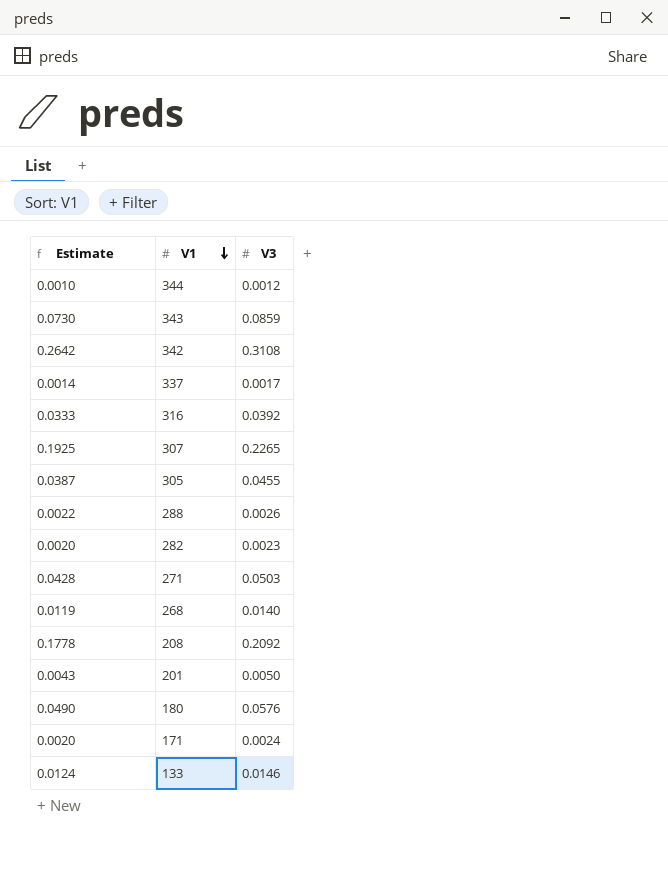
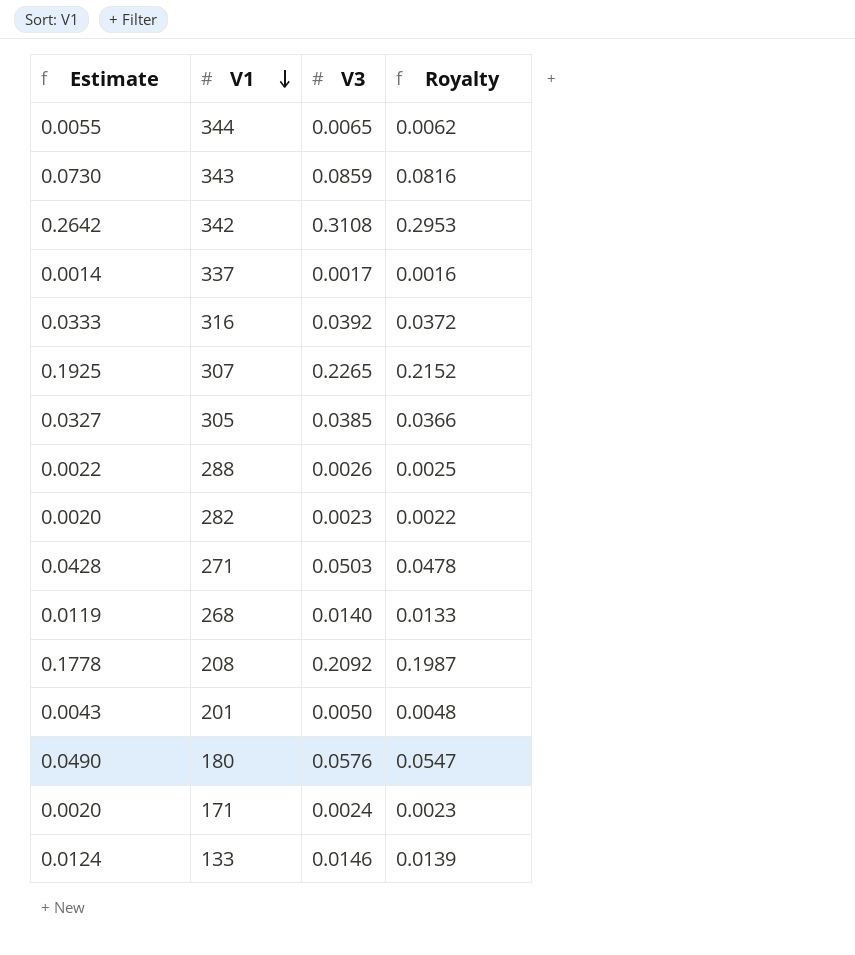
column Royalty | formula: none -> [V3] * 0.95
344 | Estimate: 0.0010 -> 0.0055
344 | V3: 0.0012 -> 0.0065
305 | Estimate: 0.0387 -> 0.0327
305 | V3: 0.0455 -> 0.0385

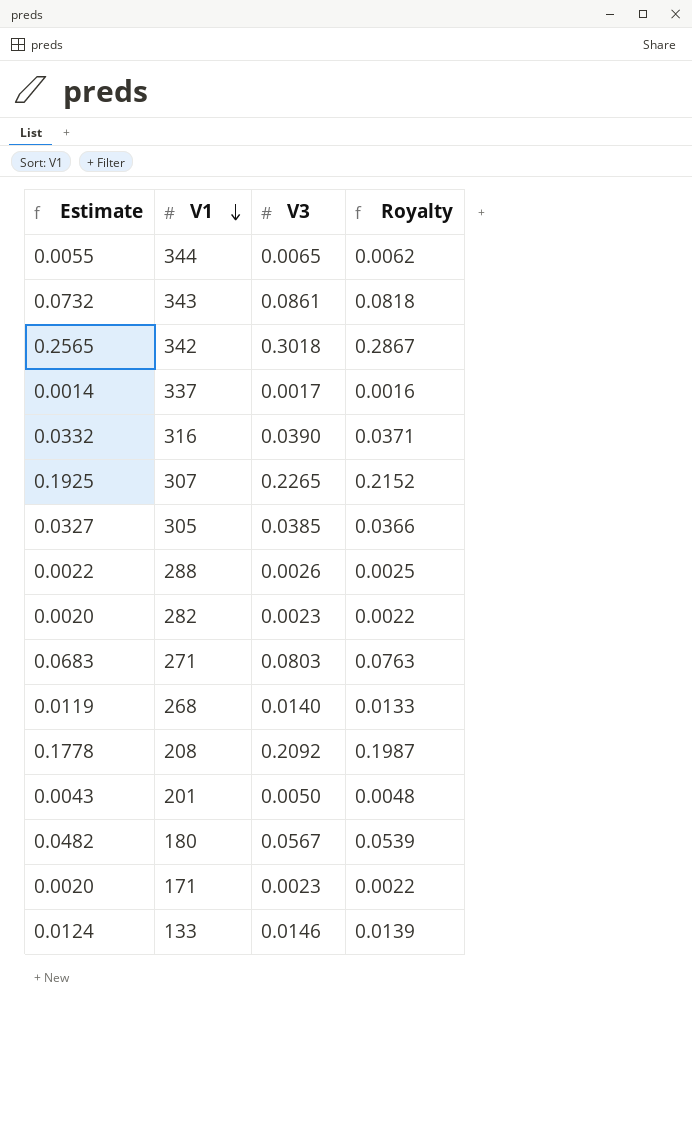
343 | Estimate: 0.0730 -> 0.0732
343 | V3: 0.0859 -> 0.0861
343 | Royalty: 0.0816 -> 0.0818
342 | Estimate: 0.2642 -> 0.2565
342 | V3: 0.3108 -> 0.3018
342 | Royalty: 0.2953 -> 0.2867
316 | Estimate: 0.0333 -> 0.0332
316 | V3: 0.0392 -> 0.0390
316 | Royalty: 0.0372 -> 0.0371
271 | Estimate: 0.0428 -> 0.0683
271 | V3: 0.0503 -> 0.0803
271 | Royalty: 0.0478 -> 0.0763
180 | Estimate: 0.0490 -> 0.0482
180 | V3: 0.0576 -> 0.0567
180 | Royalty: 0.0547 -> 0.0539
171 | V3: 0.0024 -> 0.0023
171 | Royalty: 0.0023 -> 0.0022

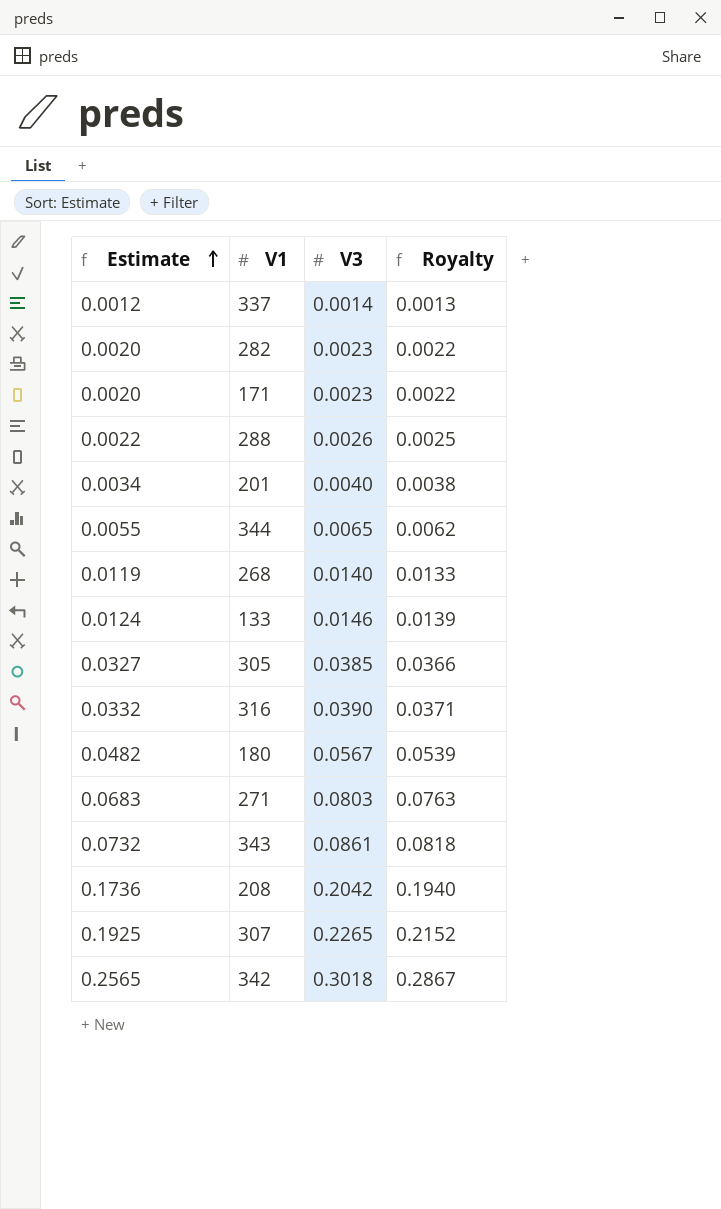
row order: V1 descending -> Estimate ascending
337 | Estimate: 0.0014 -> 0.0012
337 | V3: 0.0017 -> 0.0014
337 | Royalty: 0.0016 -> 0.0013
201 | Estimate: 0.0043 -> 0.0034
201 | V3: 0.0050 -> 0.0040
201 | Royalty: 0.0048 -> 0.0038
208 | Estimate: 0.1778 -> 0.1736
208 | V3: 0.2092 -> 0.2042
208 | Royalty: 0.1987 -> 0.1940

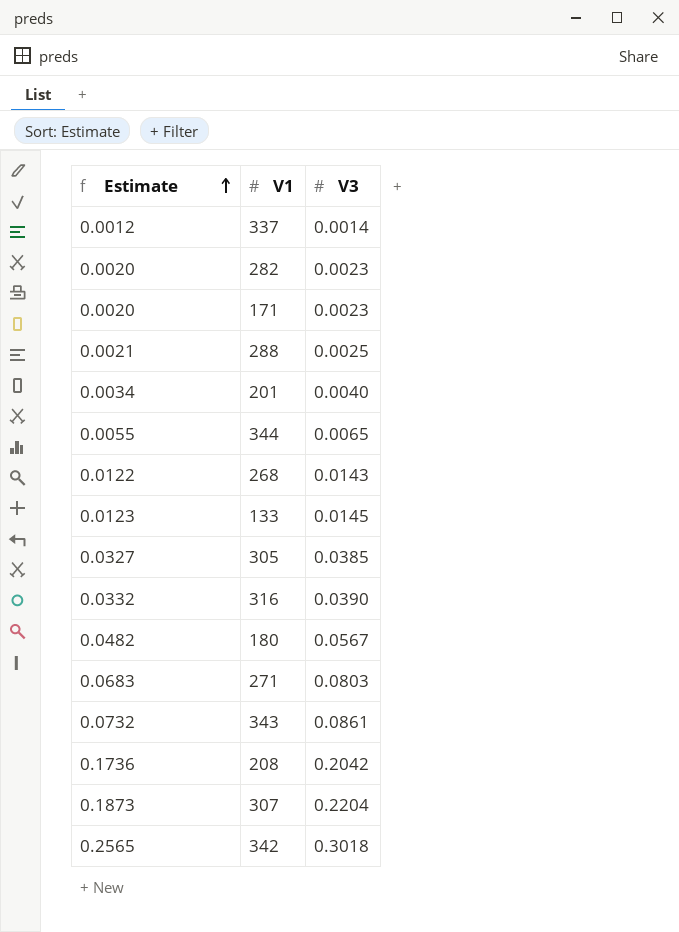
column Royalty | formula: [V3] * 0.95 -> none
288 | Estimate: 0.0022 -> 0.0021
288 | V3: 0.0026 -> 0.0025
268 | Estimate: 0.0119 -> 0.0122
268 | V3: 0.0140 -> 0.0143
133 | Estimate: 0.0124 -> 0.0123
133 | V3: 0.0146 -> 0.0145
307 | Estimate: 0.1925 -> 0.1873
307 | V3: 0.2265 -> 0.2204

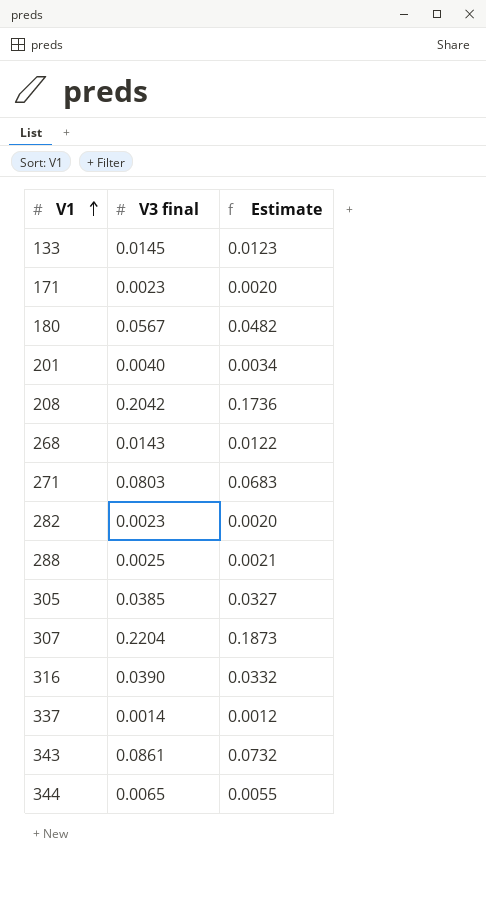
row order: Estimate ascending -> V1 ascending
column name: V3 -> V3 final
column Estimate | position: 1 -> 3
row 342: 0.2565 | 0.3018 -> none

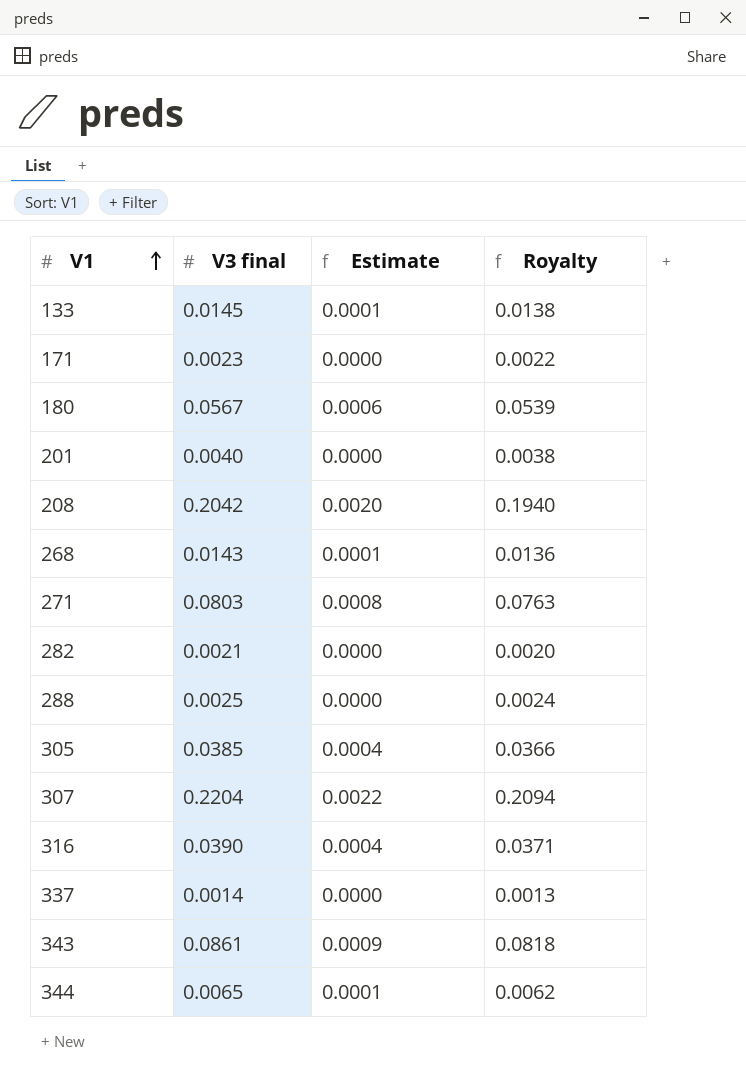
column Estimate | formula: [V3 final] * 0.85 -> [V3 final] * 0.01
column Royalty | formula: none -> [V3 final] * 0.95
282 | V3 final: 0.0023 -> 0.0021

